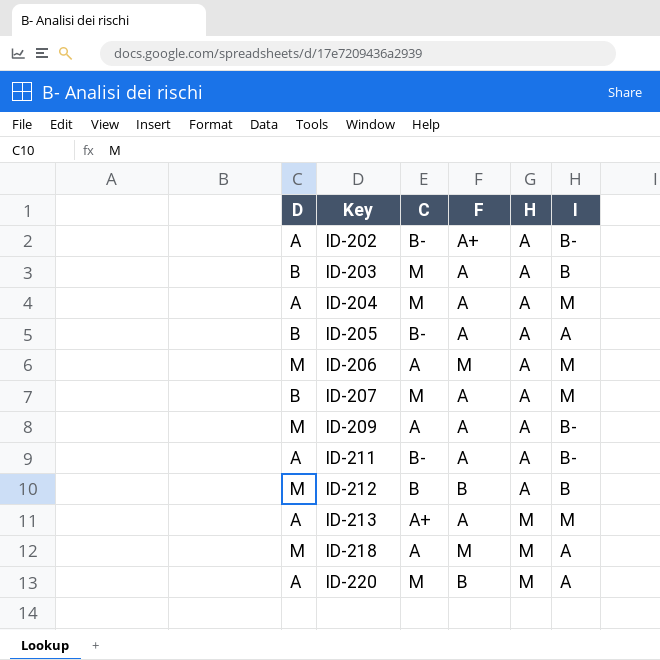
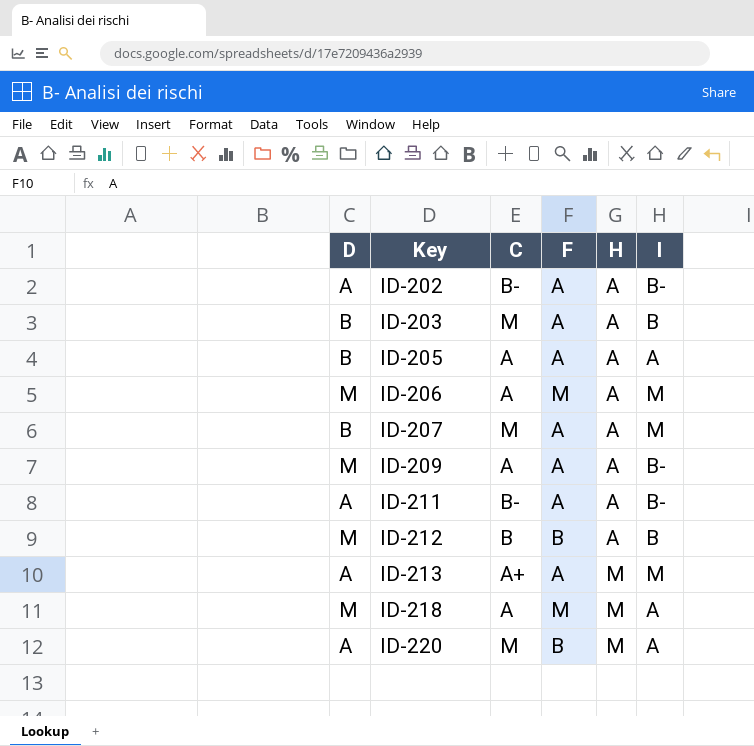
row ID-204: A | M | A | A | M -> none
ID-202 | F: A+ -> A
ID-205 | C: B- -> A

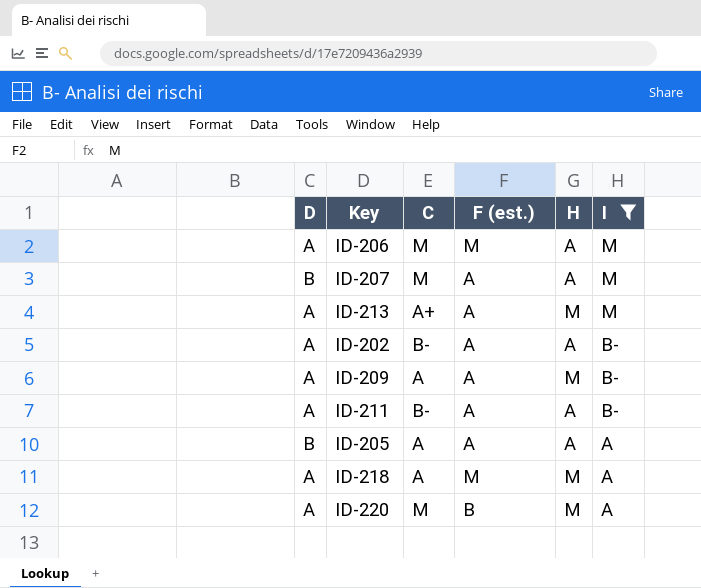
filter: none -> I != B
row order: Key ascending -> I descending
column name: F -> F (est.)
ID-206 | D: M -> A
ID-206 | C: A -> M
ID-209 | D: M -> A
ID-209 | H: A -> M
ID-218 | D: M -> A

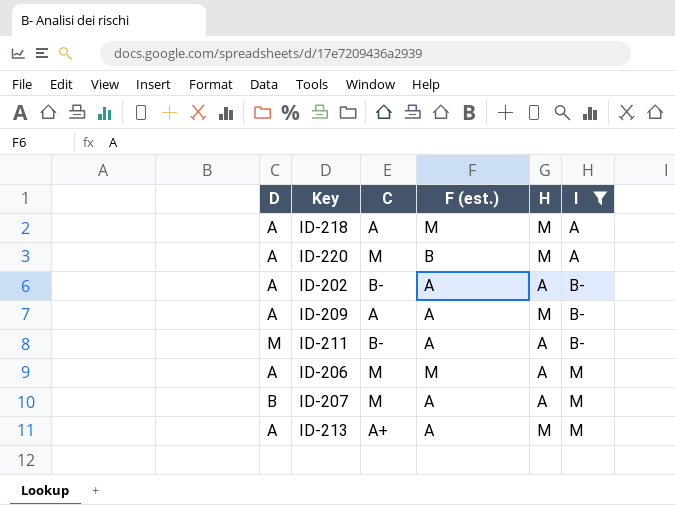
row order: I descending -> I ascending
row ID-205: B | A | A | A | A -> none
ID-211 | D: A -> M

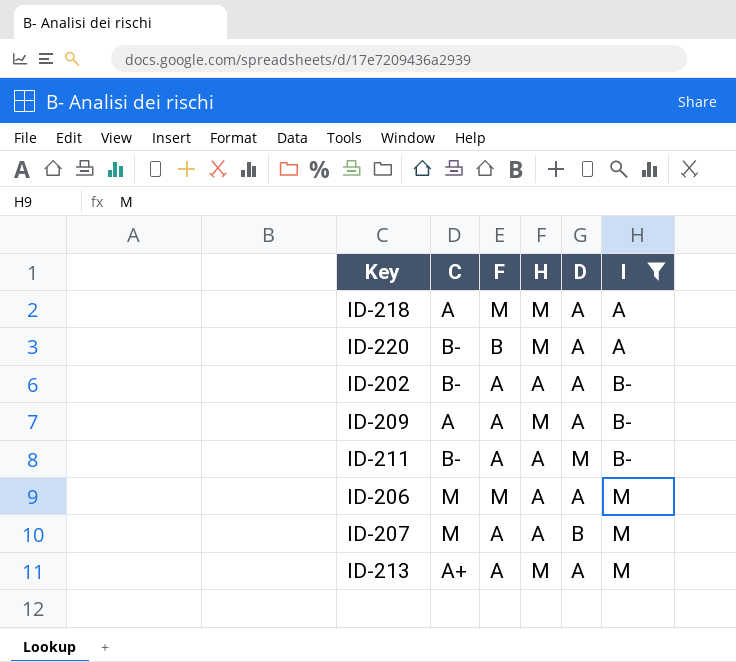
column name: F (est.) -> F
column D | position: 1 -> 5
ID-220 | C: M -> B-

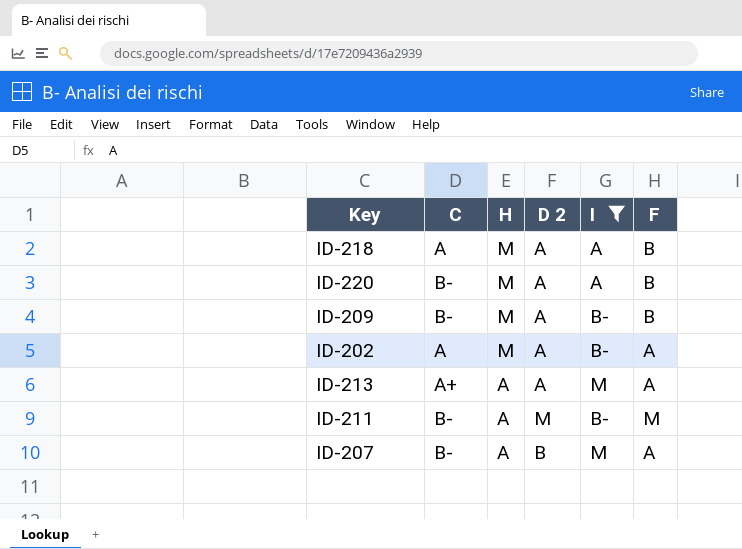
row order: I ascending -> H descending
column name: D -> D 2
column F | position: 3 -> 6
row ID-206: M | M | A | A | M -> none
ID-218 | F: M -> B
ID-209 | C: A -> B-
ID-209 | F: A -> B
ID-202 | C: B- -> A
ID-202 | H: A -> M
ID-213 | H: M -> A
ID-211 | F: A -> M
ID-207 | C: M -> B-

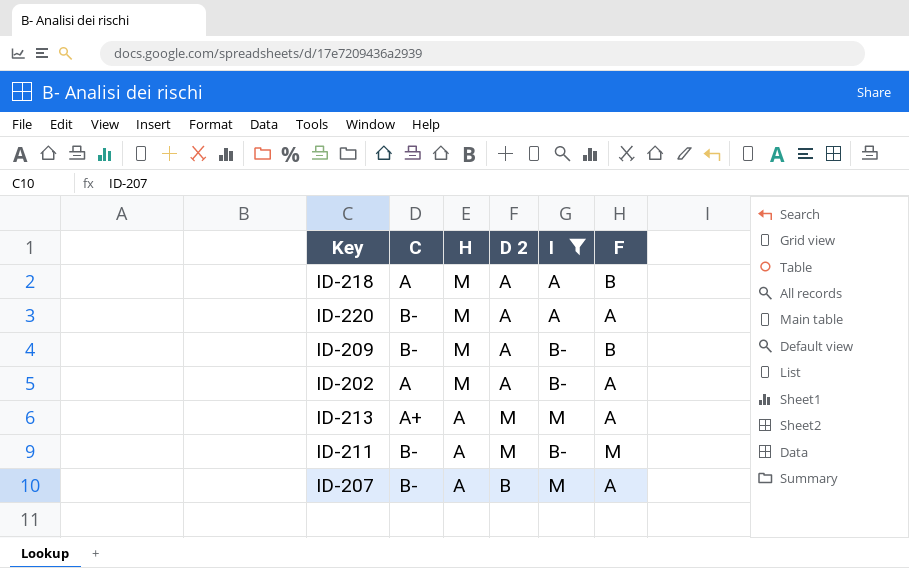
ID-220 | F: B -> A
ID-213 | D 2: A -> M

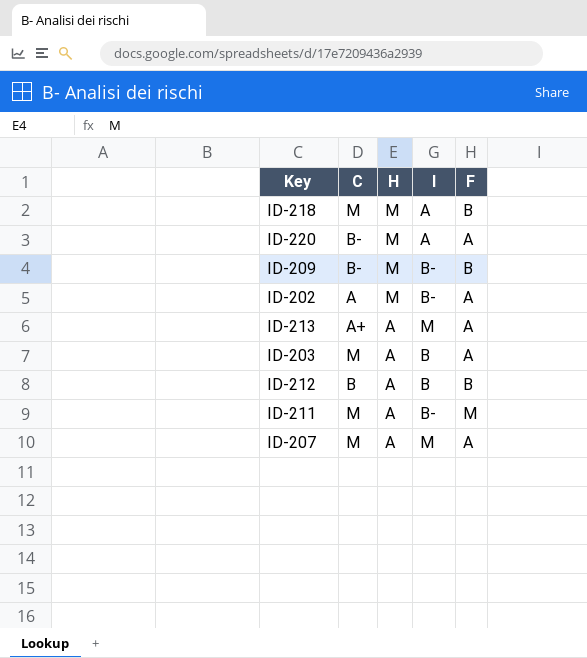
filter: I != B -> none
column D 2 | position: 4 -> none
ID-218 | C: A -> M
ID-211 | C: B- -> M
ID-207 | C: B- -> M

